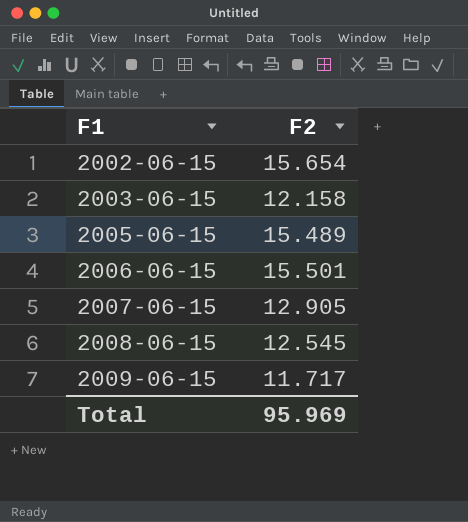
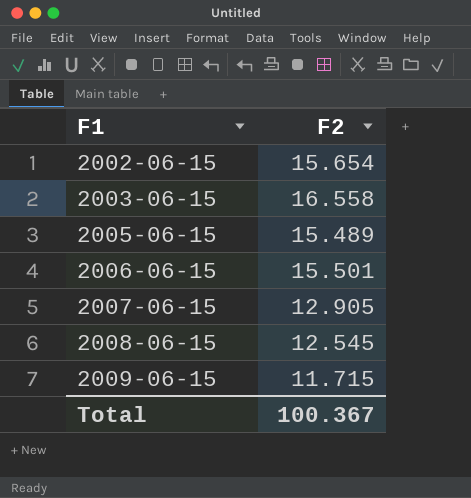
2003-06-15 | F2: 12.158 -> 16.558
2009-06-15 | F2: 11.717 -> 11.715
Total | F2: 95.969 -> 100.367

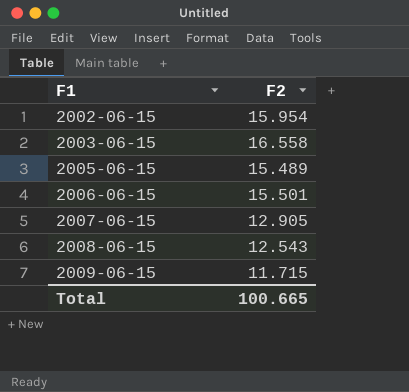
2002-06-15 | F2: 15.654 -> 15.954
2008-06-15 | F2: 12.545 -> 12.543
Total | F2: 100.367 -> 100.665

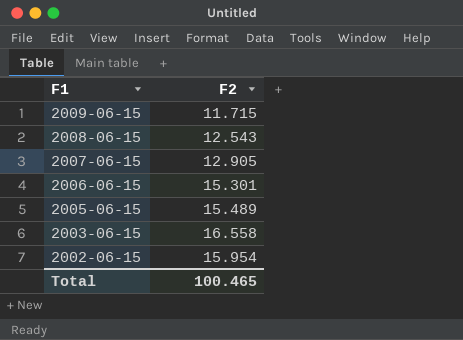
row order: F1 ascending -> F1 descending
2006-06-15 | F2: 15.501 -> 15.301
Total | F2: 100.665 -> 100.465

